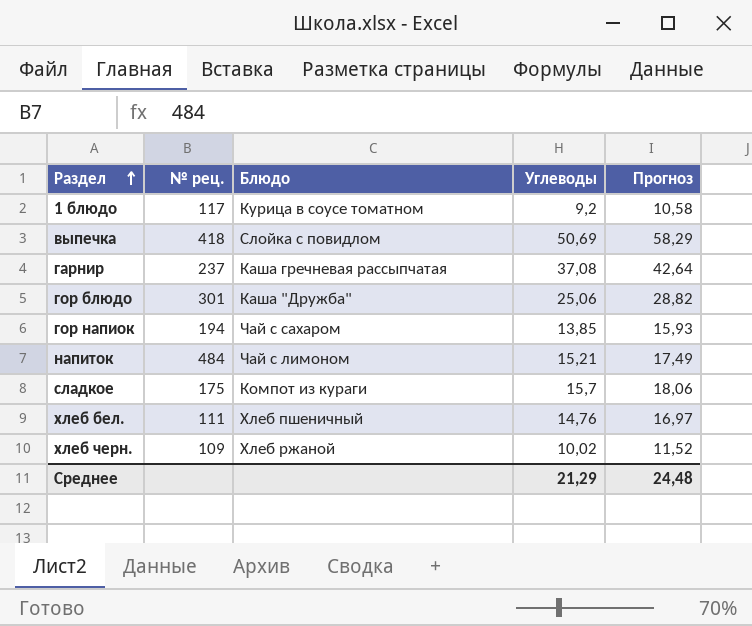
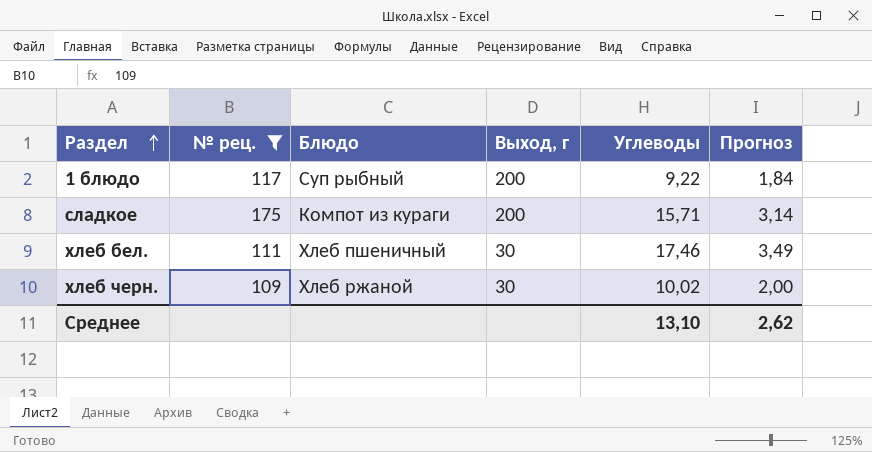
filter: none -> № рец. <= 175
column Выход, г | position: none -> 4
column Прогноз | formula: [Углеводы] * 1,15 -> [Углеводы] * 0,2
1 блюдо | Блюдо: Курица в соусе томатном -> Суп рыбный
1 блюдо | Углеводы: 9,2 -> 9,22
сладкое | Углеводы: 15,7 -> 15,71
хлеб бел. | Углеводы: 14,76 -> 17,46
Среднее | Углеводы: 21,29 -> 13,10
Среднее | Прогноз: 24,48 -> 2,62

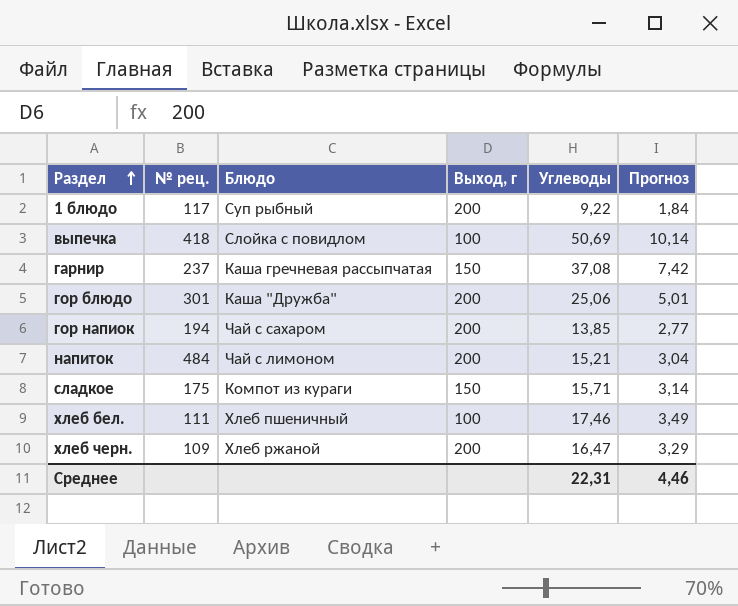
filter: № рец. <= 175 -> none
сладкое | Выход, г: 200 -> 150
хлеб бел. | Выход, г: 30 -> 100
хлеб черн. | Выход, г: 30 -> 200
хлеб черн. | Углеводы: 10,02 -> 16,47
хлеб черн. | Прогноз: 2,00 -> 3,29
Среднее | Углеводы: 13,10 -> 22,31
Среднее | Прогноз: 2,62 -> 4,46

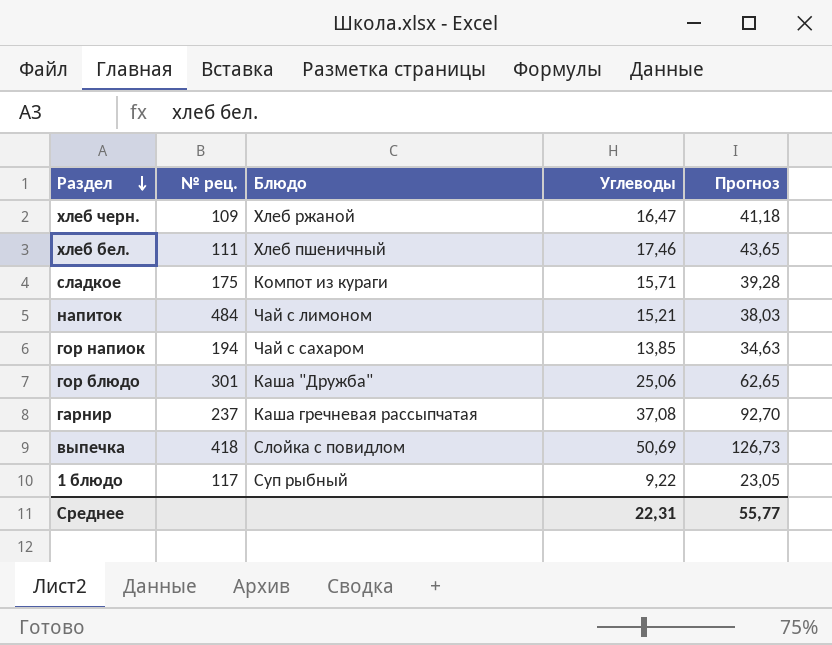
row order: Раздел ascending -> Раздел descending
column Выход, г | position: 4 -> none
column Прогноз | formula: [Углеводы] * 0,2 -> [Углеводы] * 2,5
Среднее | Прогноз: 4,46 -> 55,77

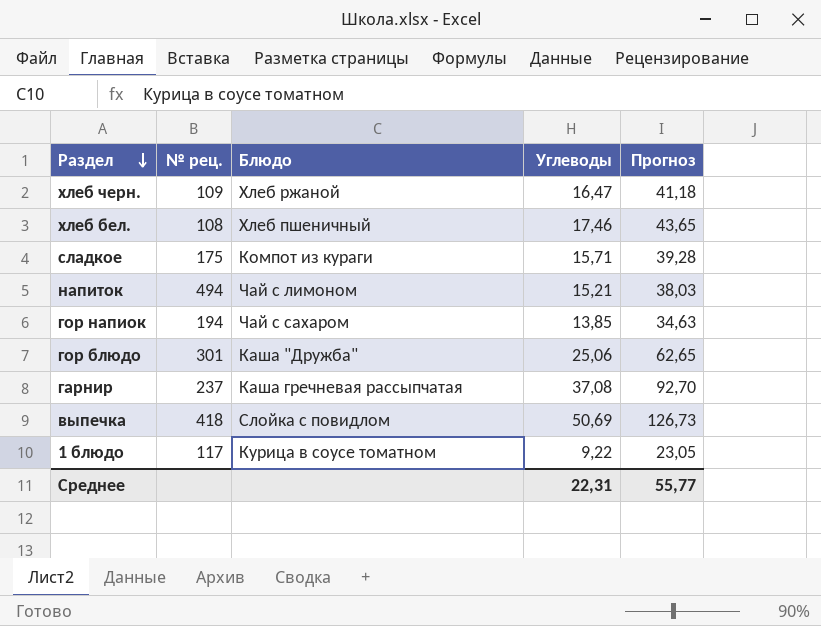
хлеб бел. | № рец.: 111 -> 108
напиток | № рец.: 484 -> 494
1 блюдо | Блюдо: Суп рыбный -> Курица в соусе томатном

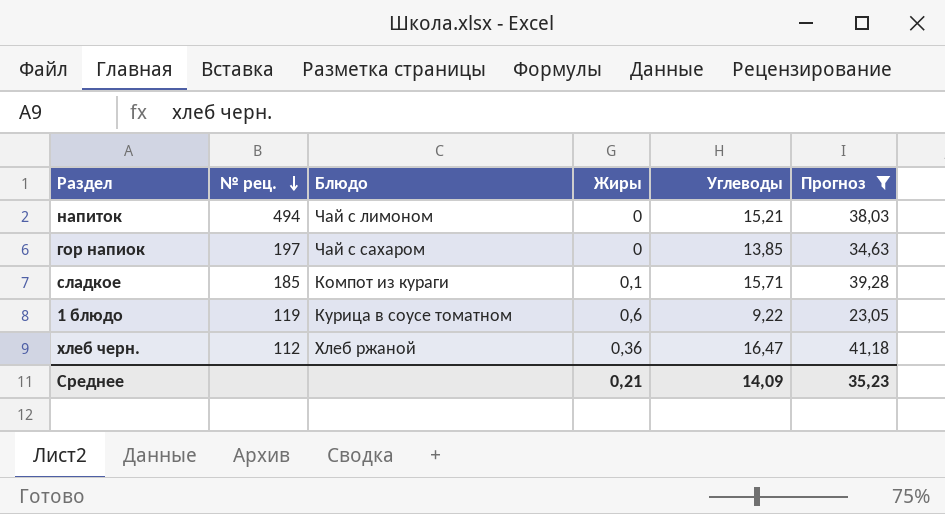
filter: none -> Прогноз <= 41,18
row order: Раздел descending -> № рец. descending
column Жиры | position: none -> 4
гор напиок | № рец.: 194 -> 197
сладкое | № рец.: 175 -> 185
1 блюдо | № рец.: 117 -> 119
хлеб черн. | № рец.: 109 -> 112
Среднее | Углеводы: 22,31 -> 14,09
Среднее | Прогноз: 55,77 -> 35,23

